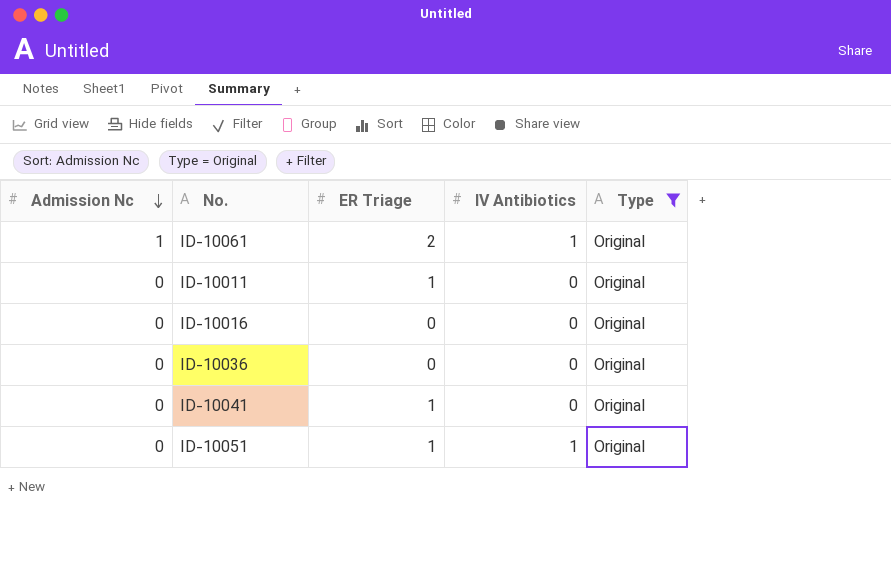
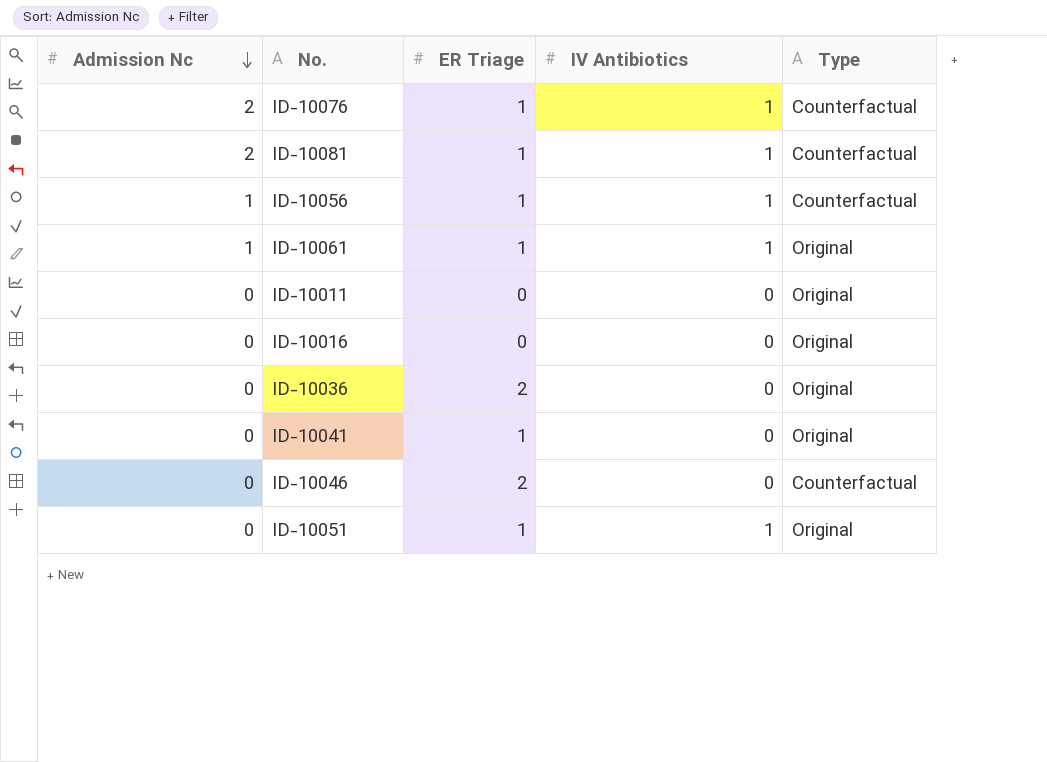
filter: Type = Original -> none
ID-10061 | ER Triage: 2 -> 1
ID-10011 | ER Triage: 1 -> 0
ID-10036 | ER Triage: 0 -> 2

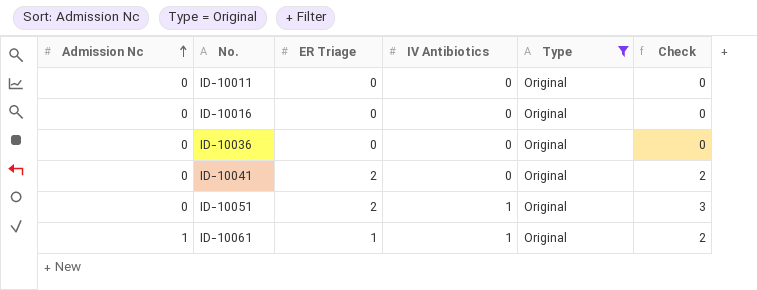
filter: none -> Type = Original
row order: Admission Nc descending -> Admission Nc ascending
column Check | formula: none -> [ER Triage] + [IV Antibiotics]
ID-10036 | ER Triage: 2 -> 0
ID-10041 | ER Triage: 1 -> 2
ID-10051 | ER Triage: 1 -> 2

